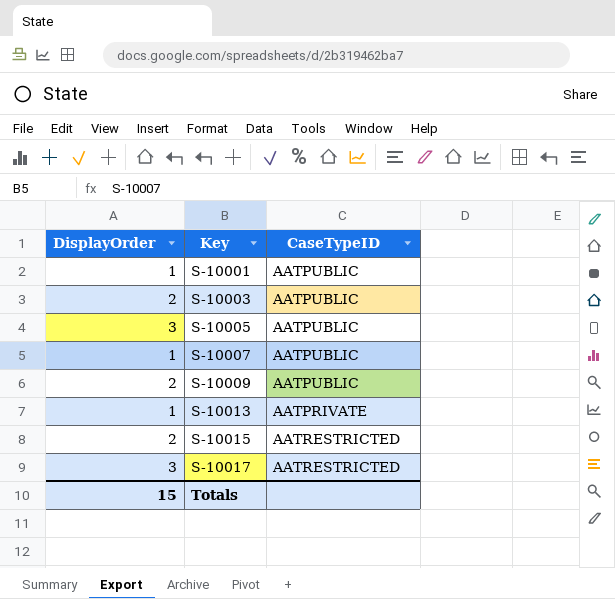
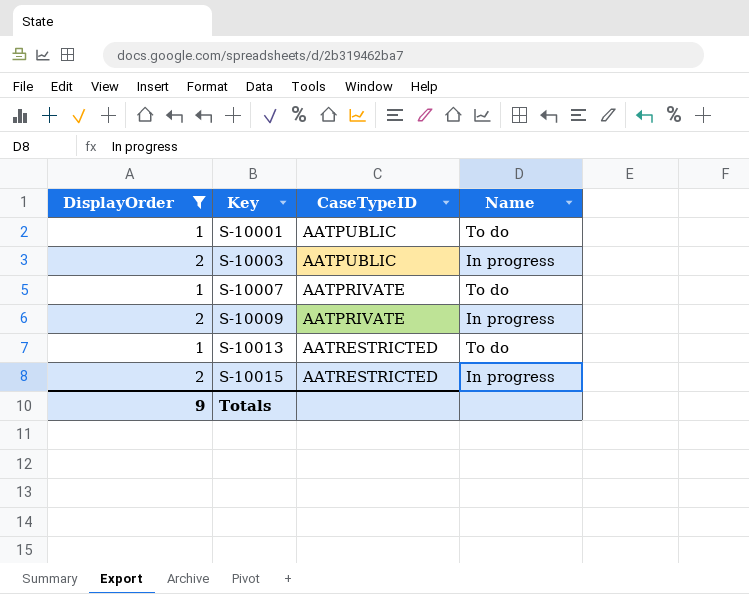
filter: none -> DisplayOrder != 3
column Name | position: none -> 4
S-10007 | CaseTypeID: AATPUBLIC -> AATPRIVATE
S-10009 | CaseTypeID: AATPUBLIC -> AATPRIVATE
S-10013 | CaseTypeID: AATPRIVATE -> AATRESTRICTED
Totals | DisplayOrder: 15 -> 9

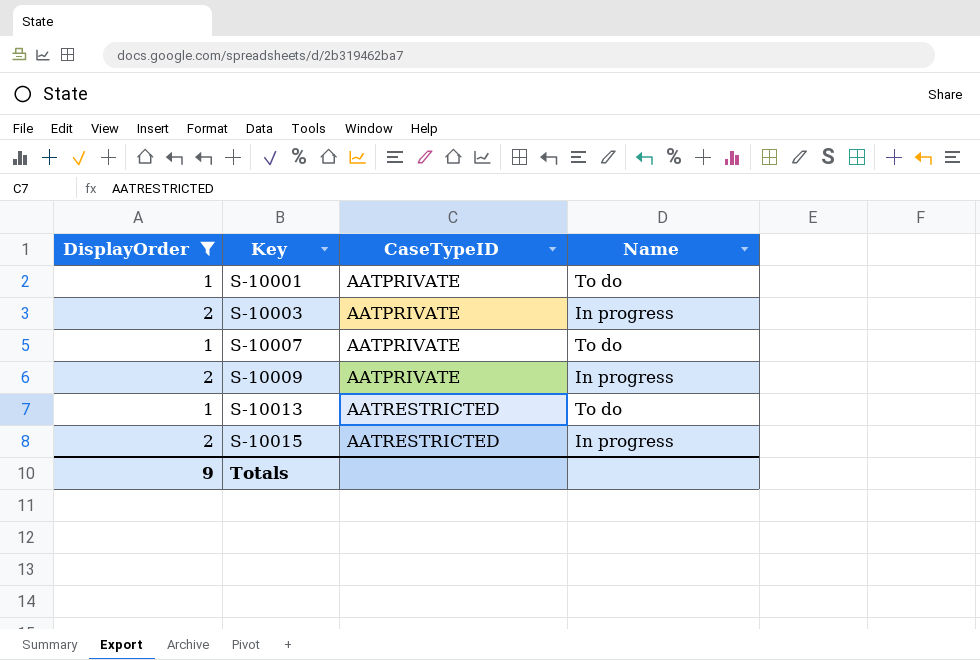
S-10001 | CaseTypeID: AATPUBLIC -> AATPRIVATE
S-10003 | CaseTypeID: AATPUBLIC -> AATPRIVATE

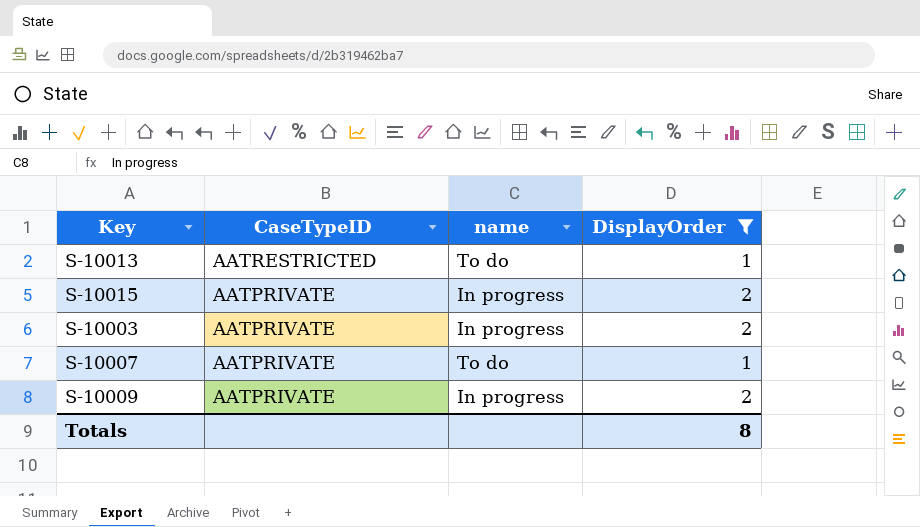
row order: Key ascending -> CaseTypeID descending
column name: Name -> name
column DisplayOrder | position: 1 -> 4
row S-10001: 1 | AATPRIVATE | To do -> none
S-10015 | CaseTypeID: AATRESTRICTED -> AATPRIVATE
Totals | DisplayOrder: 9 -> 8

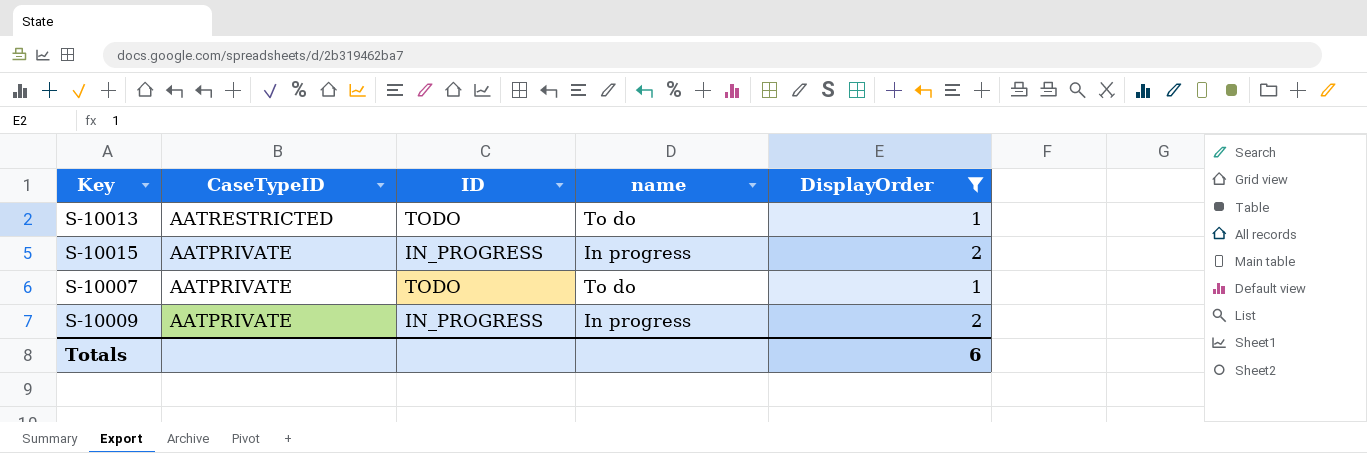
column ID | position: none -> 3
row S-10003: AATPRIVATE | In progress | 2 -> none
Totals | DisplayOrder: 8 -> 6

